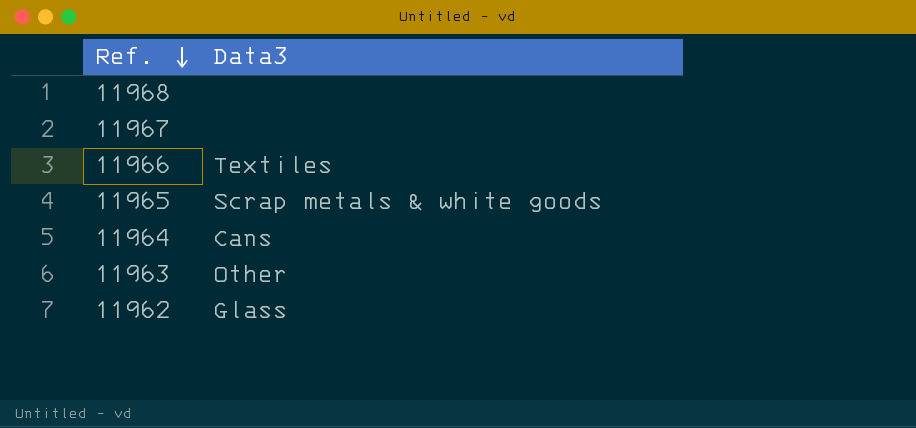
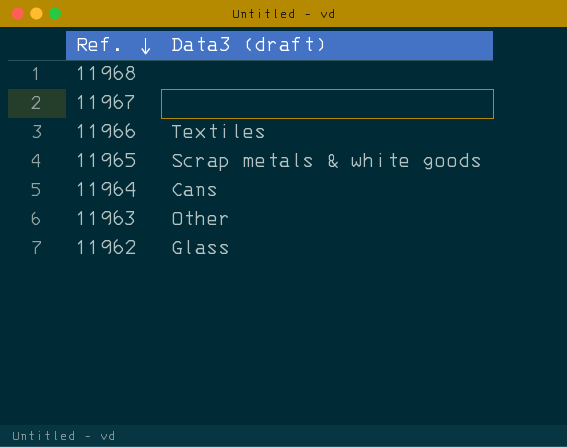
column name: Data3 -> Data3 (draft)

